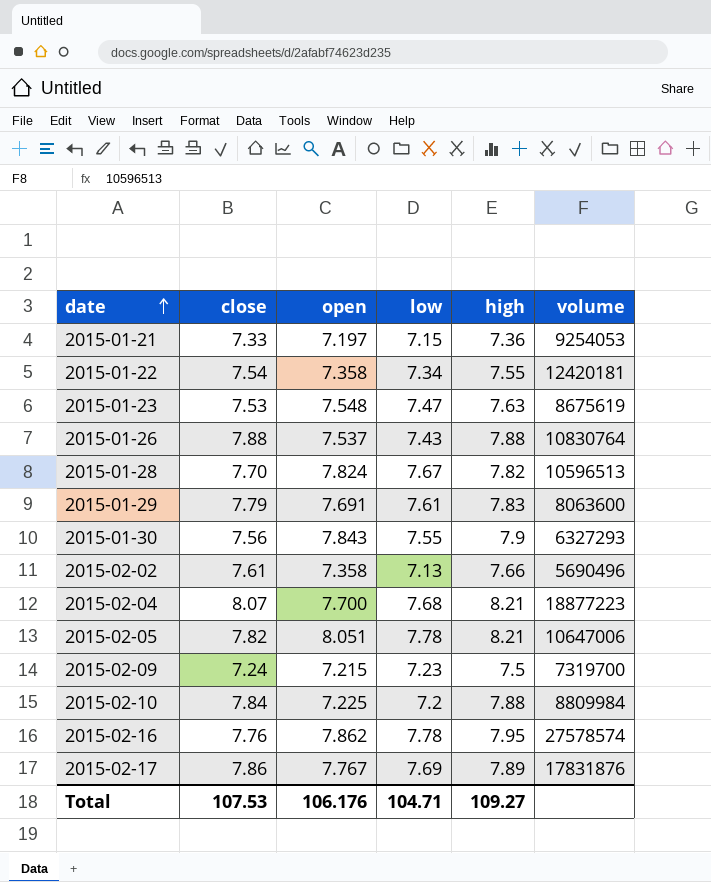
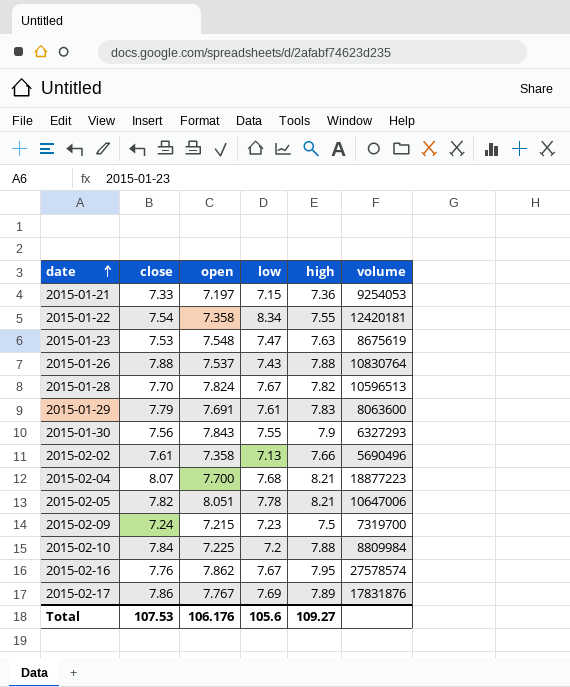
2015-01-22 | low: 7.34 -> 8.34
2015-02-16 | low: 7.78 -> 7.67
Total | low: 104.71 -> 105.6

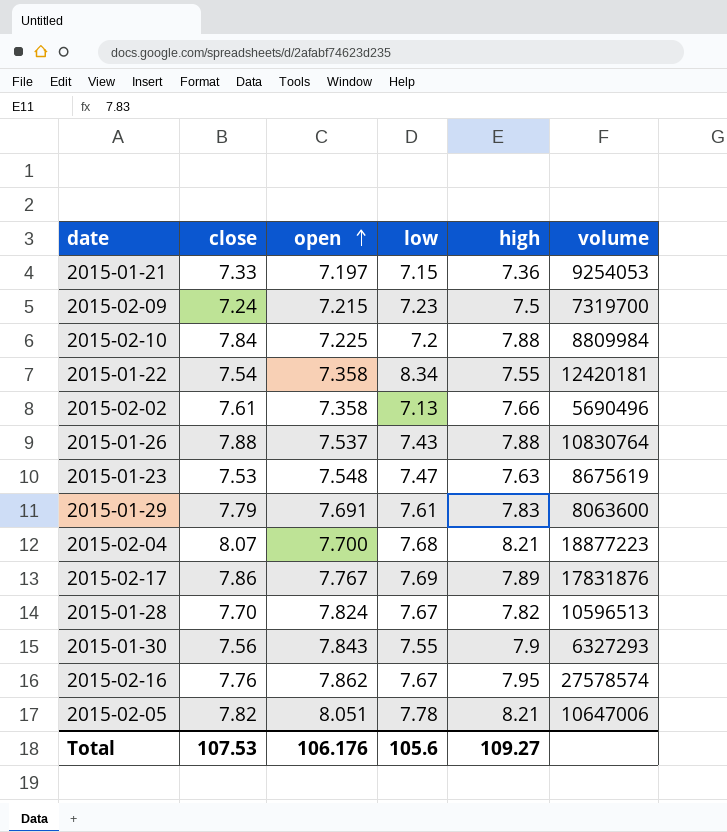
row order: date ascending -> open ascending

